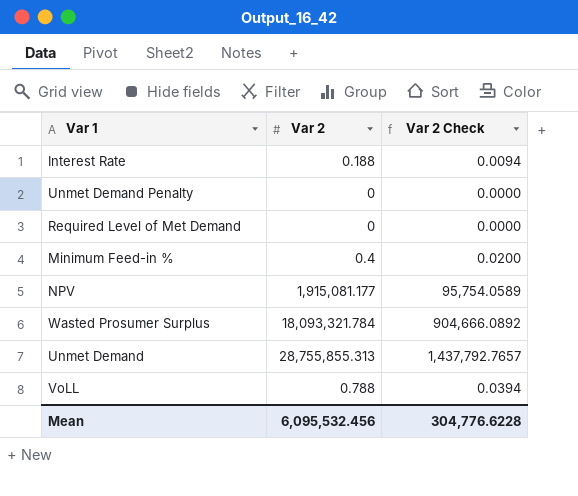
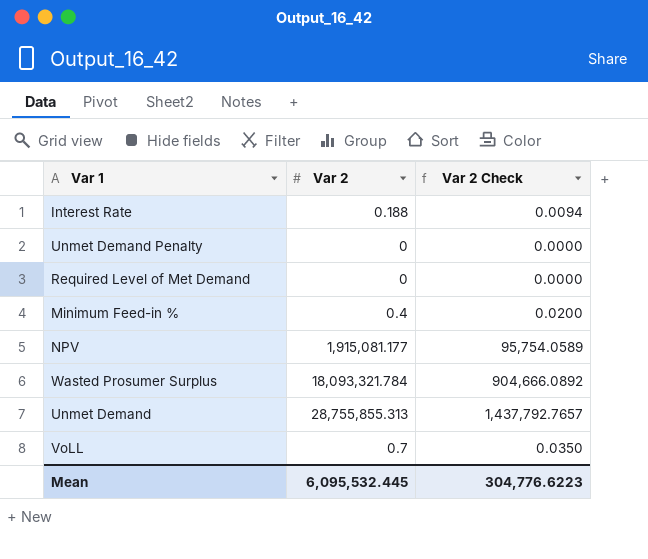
VoLL | Var 2: 0.788 -> 0.7
VoLL | Var 2 Check: 0.0394 -> 0.0350
Mean | Var 2: 6,095,532.456 -> 6,095,532.445
Mean | Var 2 Check: 304,776.6228 -> 304,776.6223

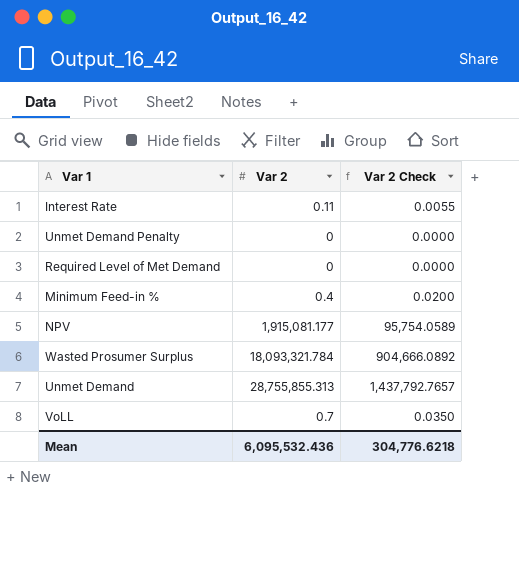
Interest Rate | Var 2: 0.188 -> 0.11
Interest Rate | Var 2 Check: 0.0094 -> 0.0055
Mean | Var 2: 6,095,532.445 -> 6,095,532.436
Mean | Var 2 Check: 304,776.6223 -> 304,776.6218

